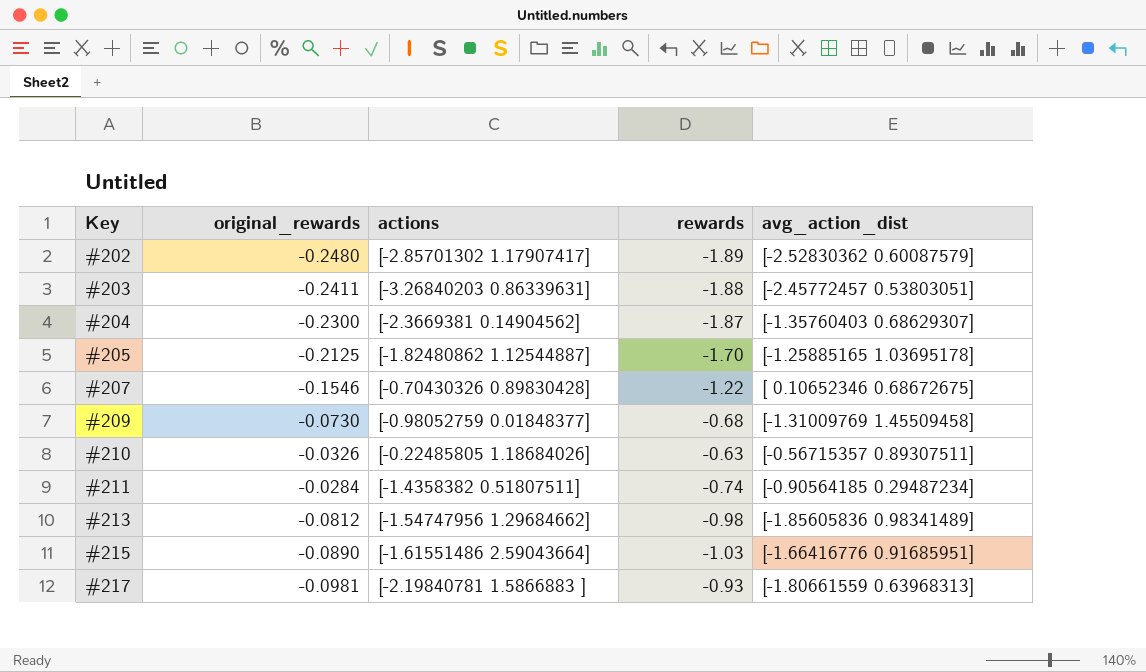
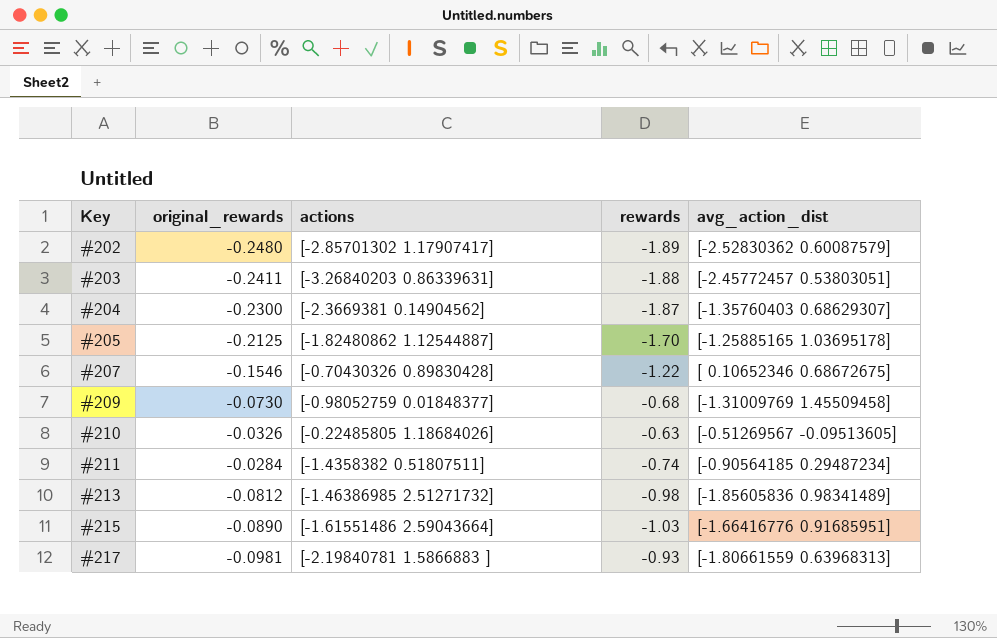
#210 | avg_action_dist: [-0.56715357 0.89307511] -> [-0.51269567 -0.09513605]
#213 | actions: [-1.54747956 1.29684662] -> [-1.46386985 2.51271732]

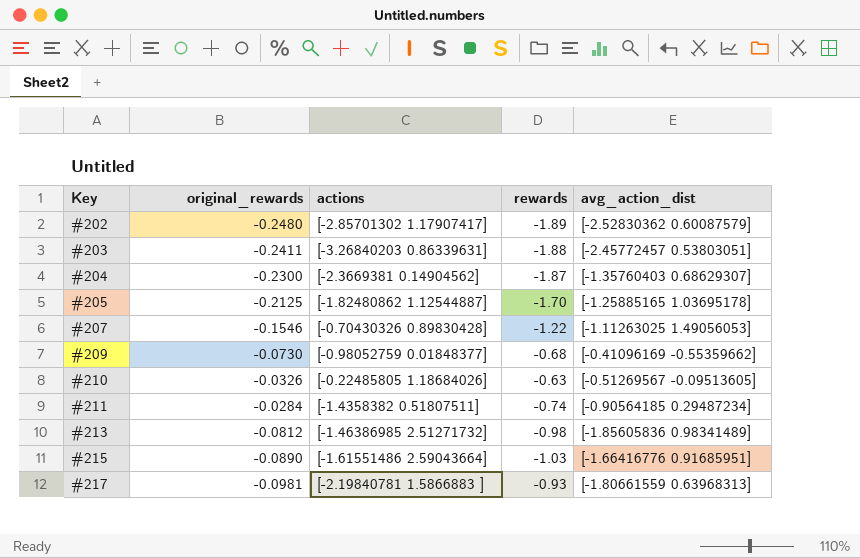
#207 | avg_action_dist: [ 0.10652346 0.68672675] -> [-1.11263025 1.49056053]
#209 | avg_action_dist: [-1.31009769 1.45509458] -> [-0.41096169 -0.55359662]

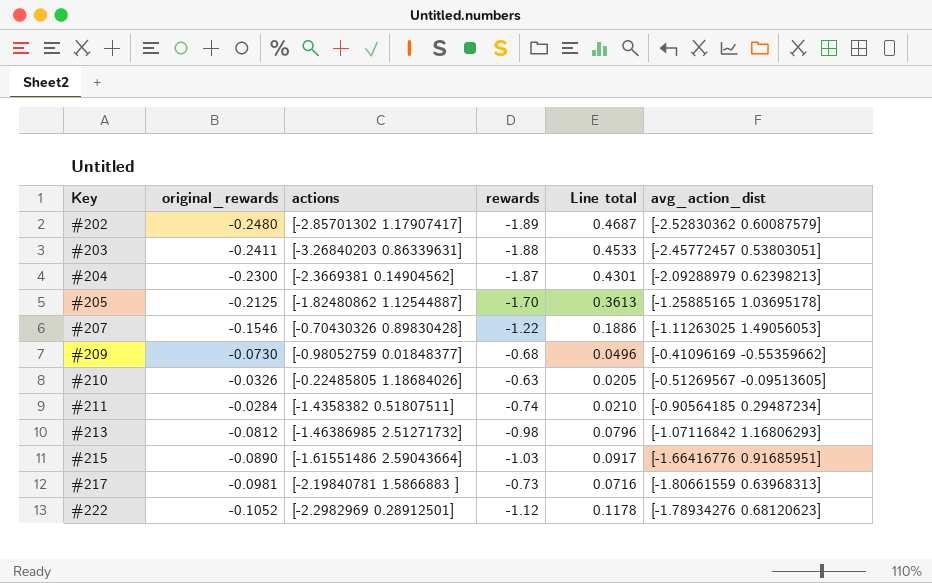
column Line total | formula: none -> [original_rewards] * [rewards]
#204 | avg_action_dist: [-1.35760403 0.68629307] -> [-2.09288979 0.62398213]
#213 | avg_action_dist: [-1.85605836 0.98341489] -> [-1.07116842 1.16806293]
#217 | rewards: -0.93 -> -0.73
row #222: none -> -0.1052 | [-2.2982969 0.28912501] | -1.12 | 0.1178 | [-1.78934276 0.68120623]

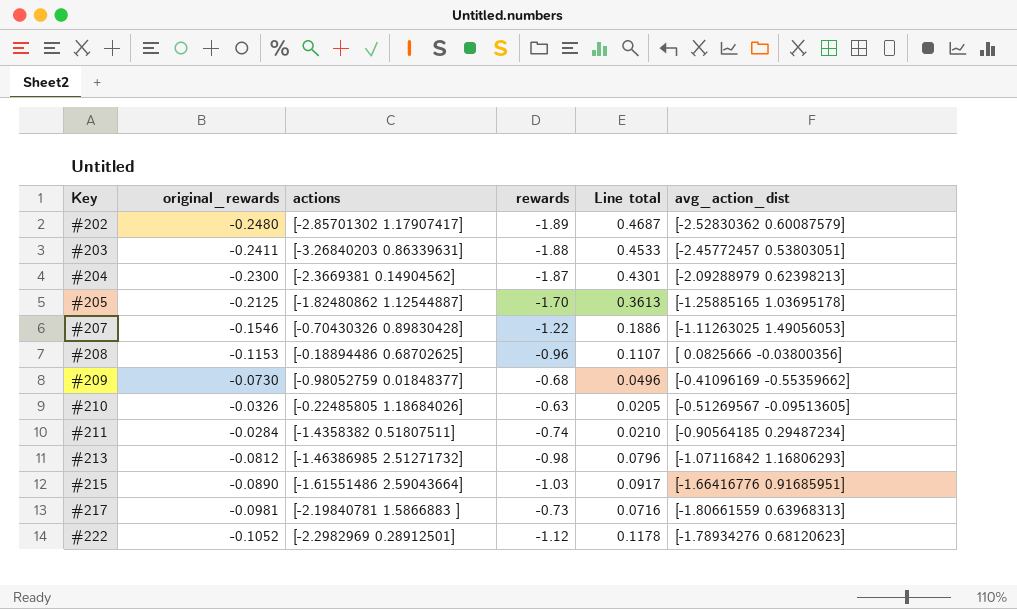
row #208: none -> -0.1153 | [-0.18894486 0.68702625] | -0.96 | 0.1107 | [ 0.0825666 -0.03800356]

